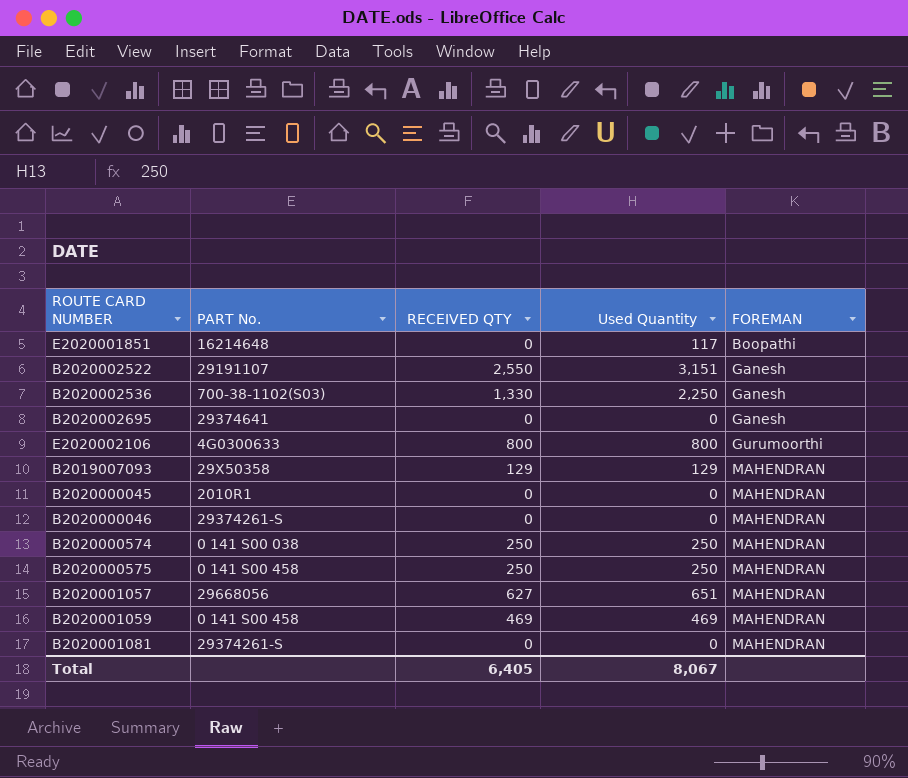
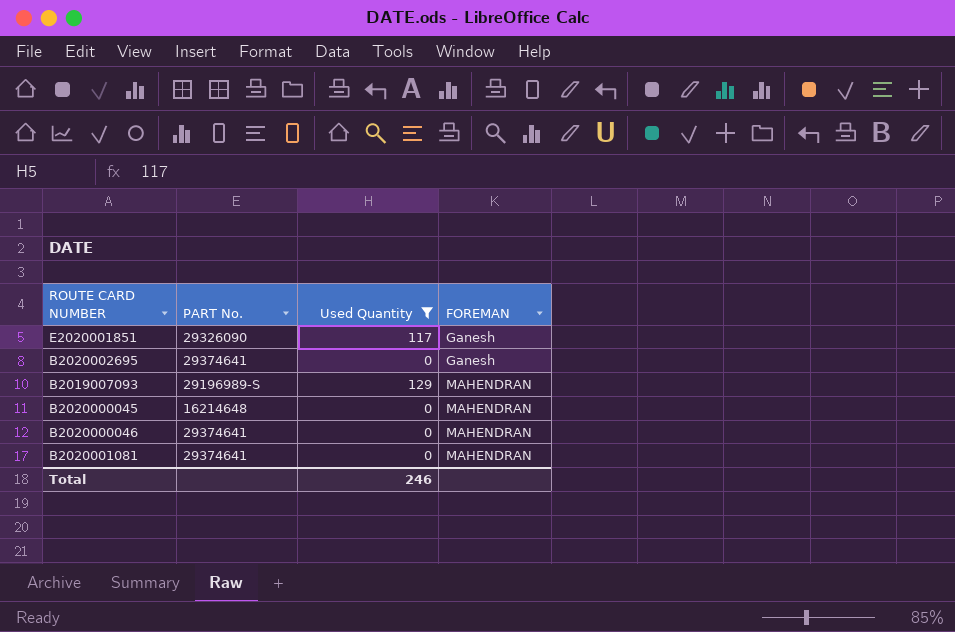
filter: none -> Used Quantity <= 129
column RECEIVED QTY | position: 3 -> none
E2020001851 | PART No.: 16214648 -> 29326090
E2020001851 | FOREMAN: Boopathi -> Ganesh
B2019007093 | PART No.: 29X50358 -> 29196989-S
B2020000045 | PART No.: 2010R1 -> 16214648
B2020000046 | PART No.: 29374261-S -> 29374641
B2020001081 | PART No.: 29374261-S -> 29374641
Total | Used Quantity: 8,067 -> 246

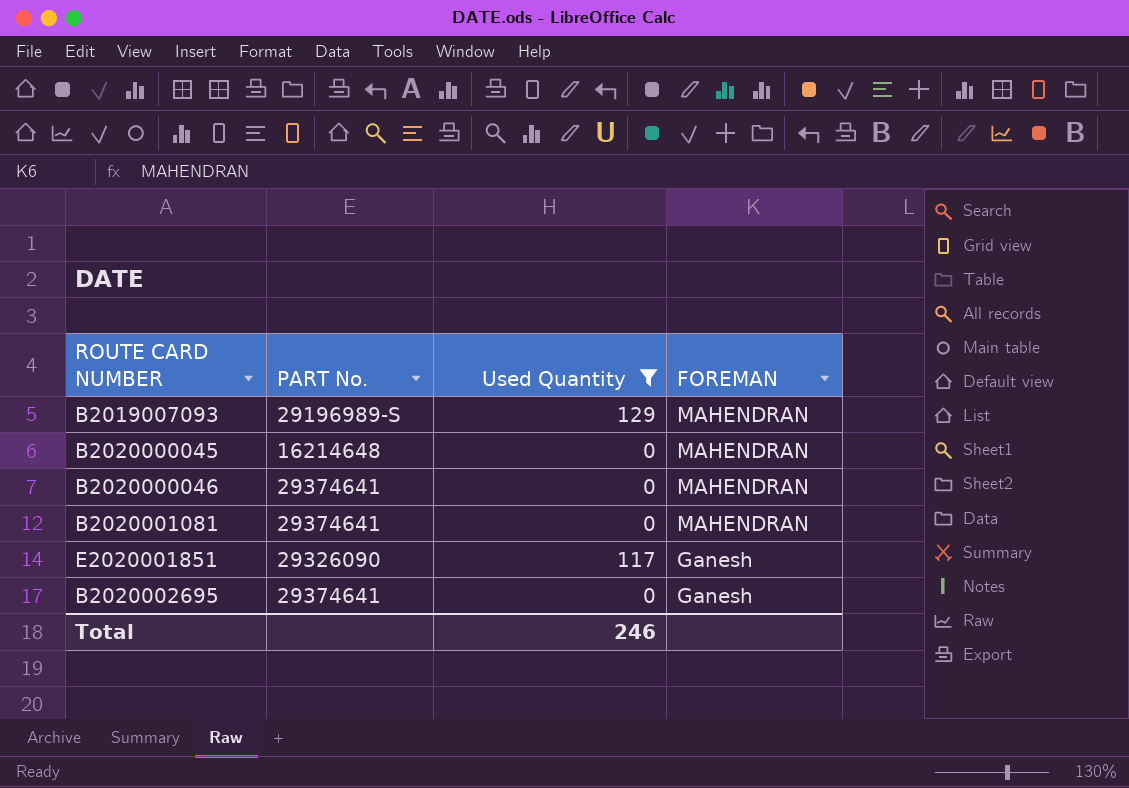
row order: FOREMAN ascending -> FOREMAN descending

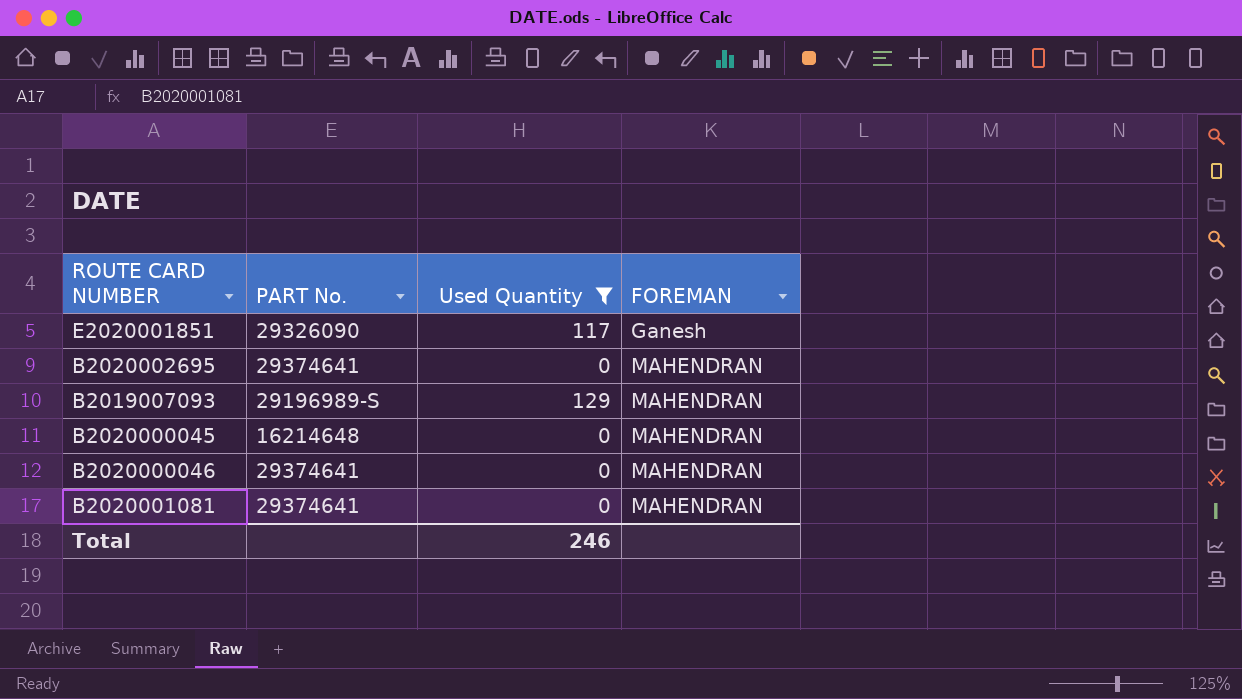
row order: FOREMAN descending -> FOREMAN ascending
B2020002695 | FOREMAN: Ganesh -> MAHENDRAN

